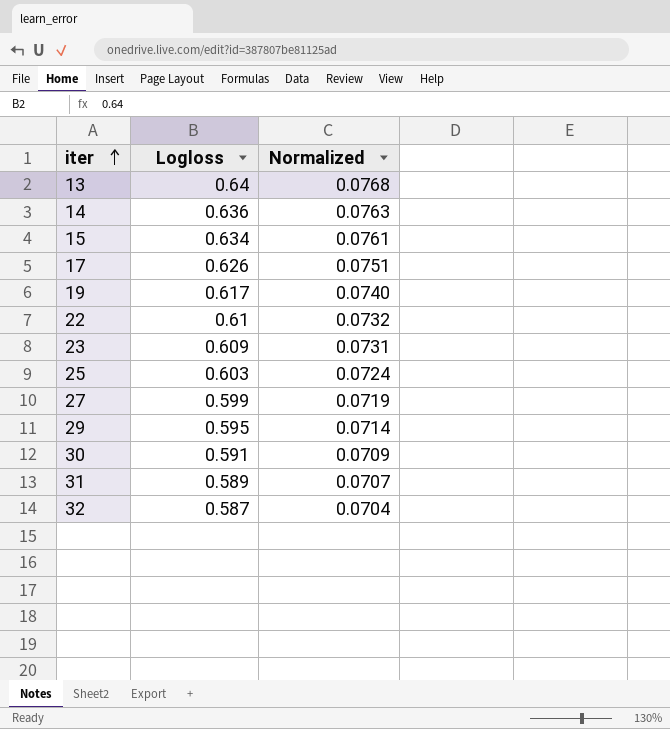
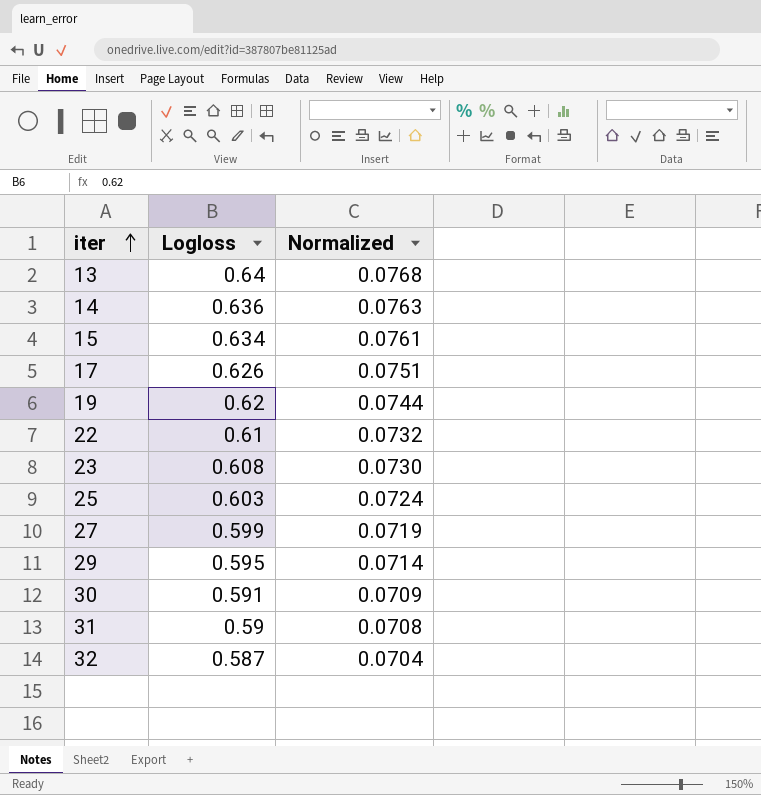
19 | Logloss: 0.617 -> 0.62
19 | Normalized: 0.0740 -> 0.0744
23 | Logloss: 0.609 -> 0.608
23 | Normalized: 0.0731 -> 0.0730
31 | Logloss: 0.589 -> 0.59
31 | Normalized: 0.0707 -> 0.0708

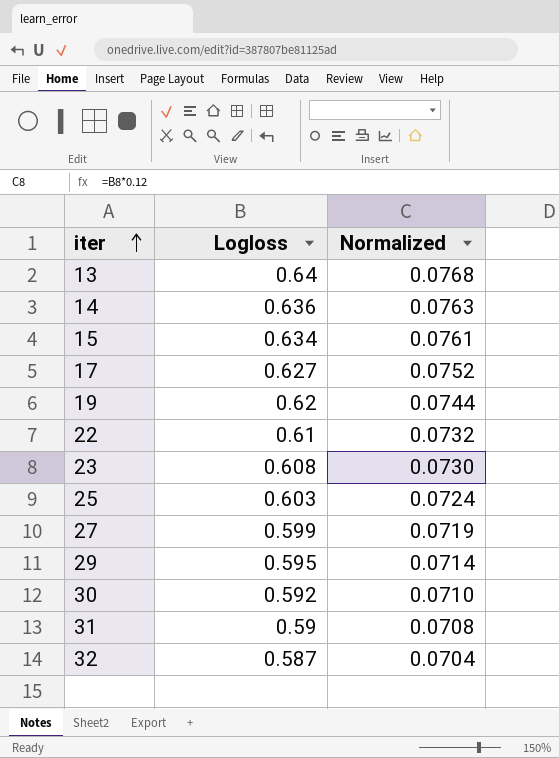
17 | Logloss: 0.626 -> 0.627
17 | Normalized: 0.0751 -> 0.0752
30 | Logloss: 0.591 -> 0.592
30 | Normalized: 0.0709 -> 0.0710

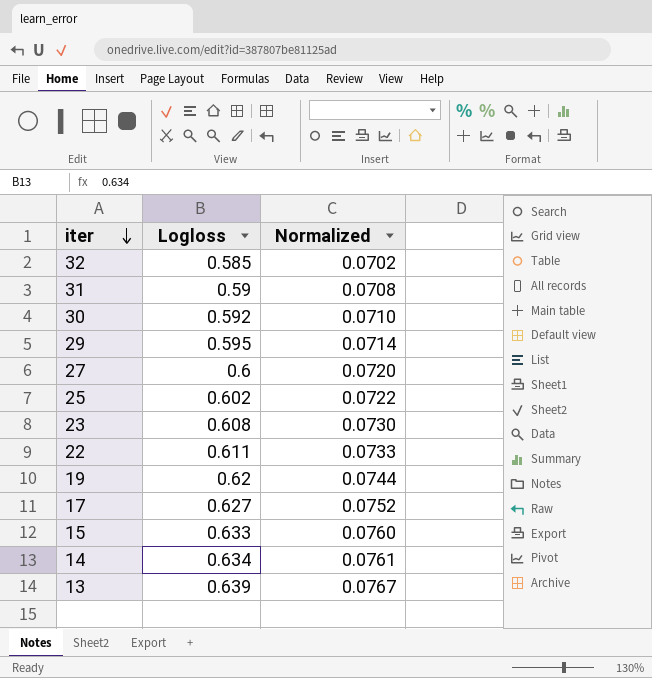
row order: iter ascending -> iter descending
32 | Logloss: 0.587 -> 0.585
32 | Normalized: 0.0704 -> 0.0702
27 | Logloss: 0.599 -> 0.6
27 | Normalized: 0.0719 -> 0.0720
25 | Logloss: 0.603 -> 0.602
25 | Normalized: 0.0724 -> 0.0722
22 | Logloss: 0.61 -> 0.611
22 | Normalized: 0.0732 -> 0.0733
15 | Logloss: 0.634 -> 0.633
15 | Normalized: 0.0761 -> 0.0760
14 | Logloss: 0.636 -> 0.634
14 | Normalized: 0.0763 -> 0.0761
13 | Logloss: 0.64 -> 0.639
13 | Normalized: 0.0768 -> 0.0767

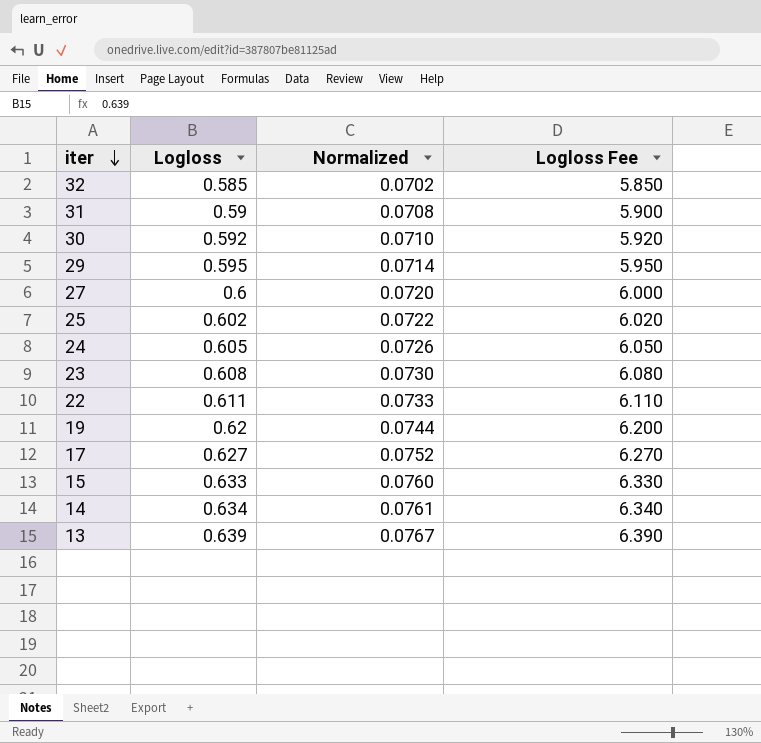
column Logloss Fee | formula: none -> [Logloss] * 10
row 24: none -> 0.605 | 0.0726 | 6.050

